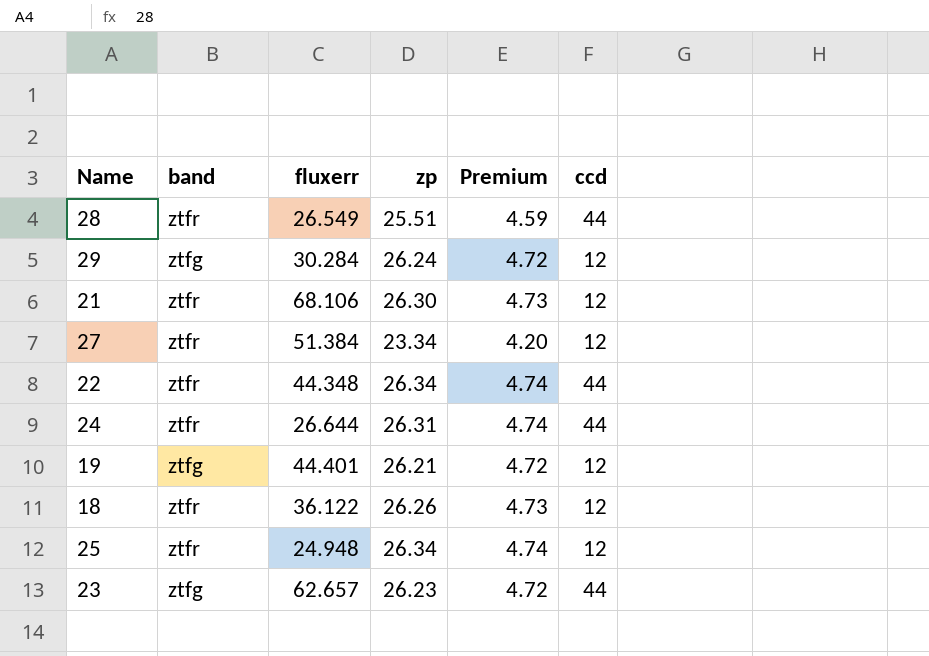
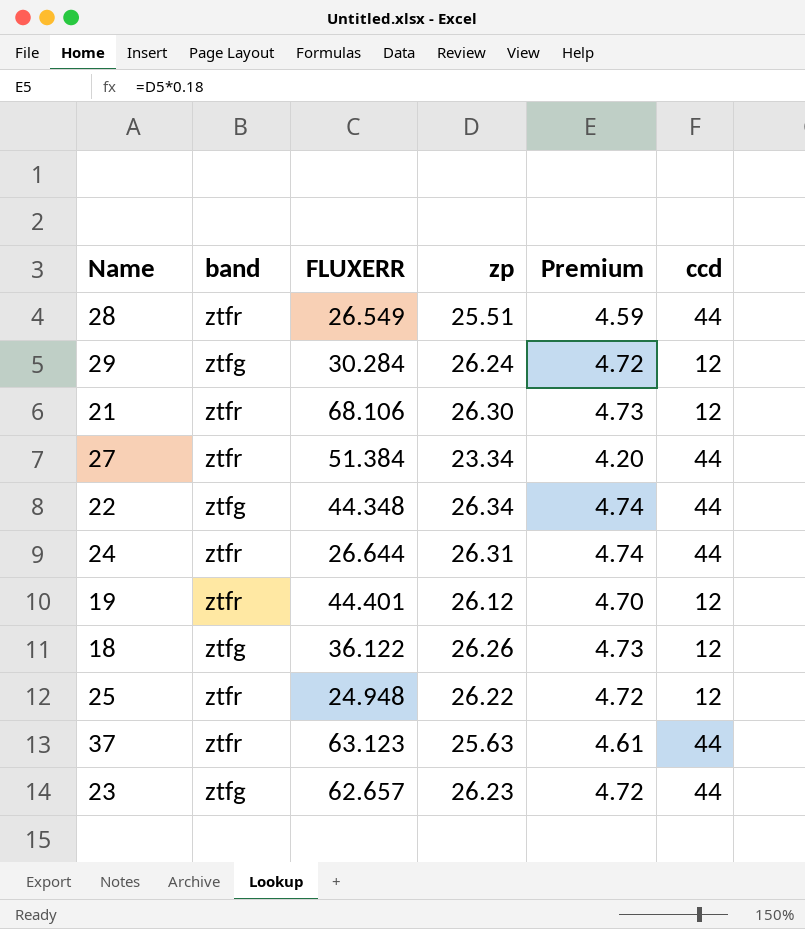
column name: fluxerr -> FLUXERR
27 | ccd: 12 -> 44
22 | band: ztfr -> ztfg
19 | band: ztfg -> ztfr
19 | zp: 26.21 -> 26.12
19 | Premium: 4.72 -> 4.70
18 | band: ztfr -> ztfg
25 | zp: 26.34 -> 26.22
25 | Premium: 4.74 -> 4.72
row 37: none -> ztfr | 63.123 | 25.63 | 4.61 | 44

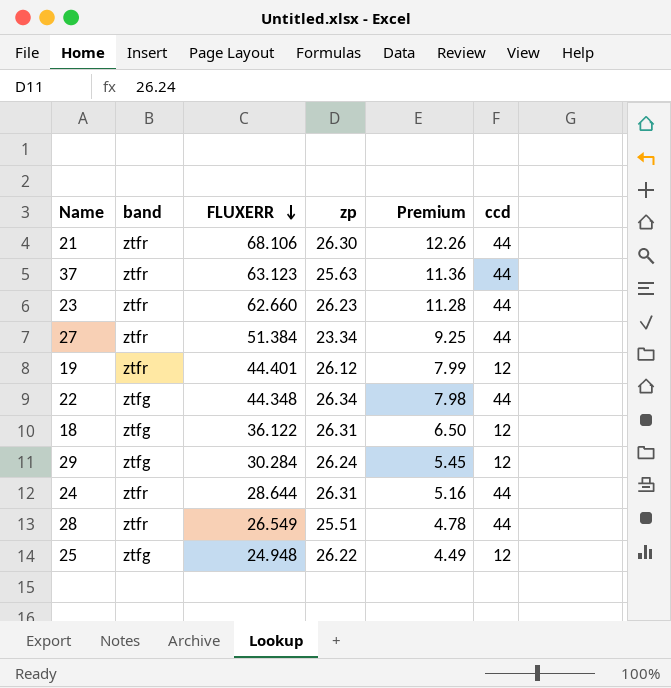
row order: none -> FLUXERR descending
column Premium | formula: [zp] * 0.18 -> [FLUXERR] * 0.18
21 | ccd: 12 -> 44
23 | band: ztfg -> ztfr
23 | FLUXERR: 62.657 -> 62.660
18 | zp: 26.26 -> 26.31
24 | FLUXERR: 26.644 -> 28.644
25 | band: ztfr -> ztfg

